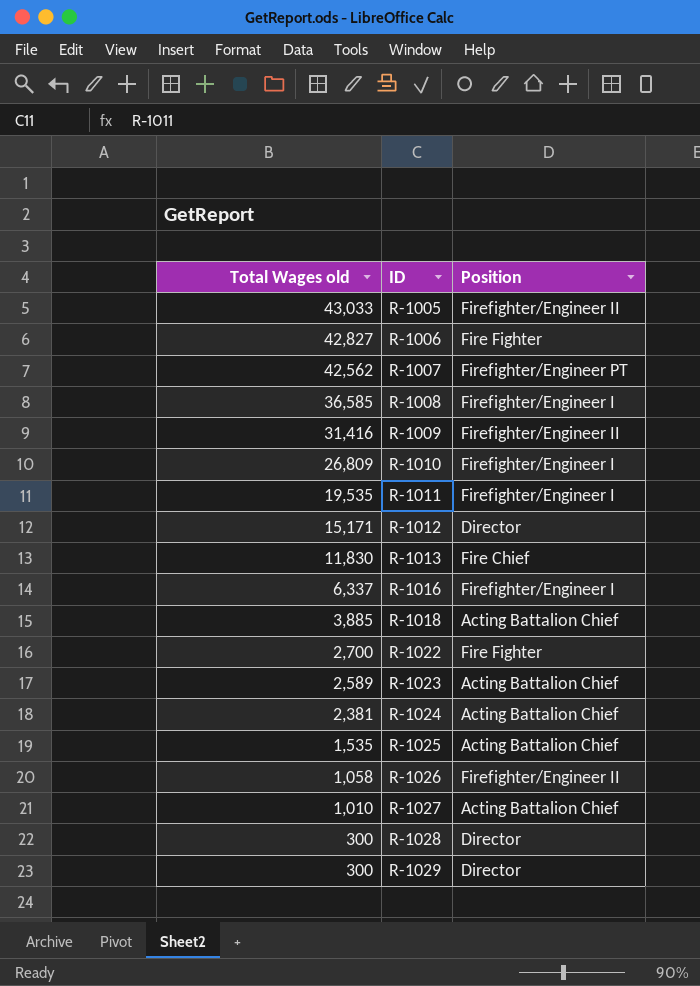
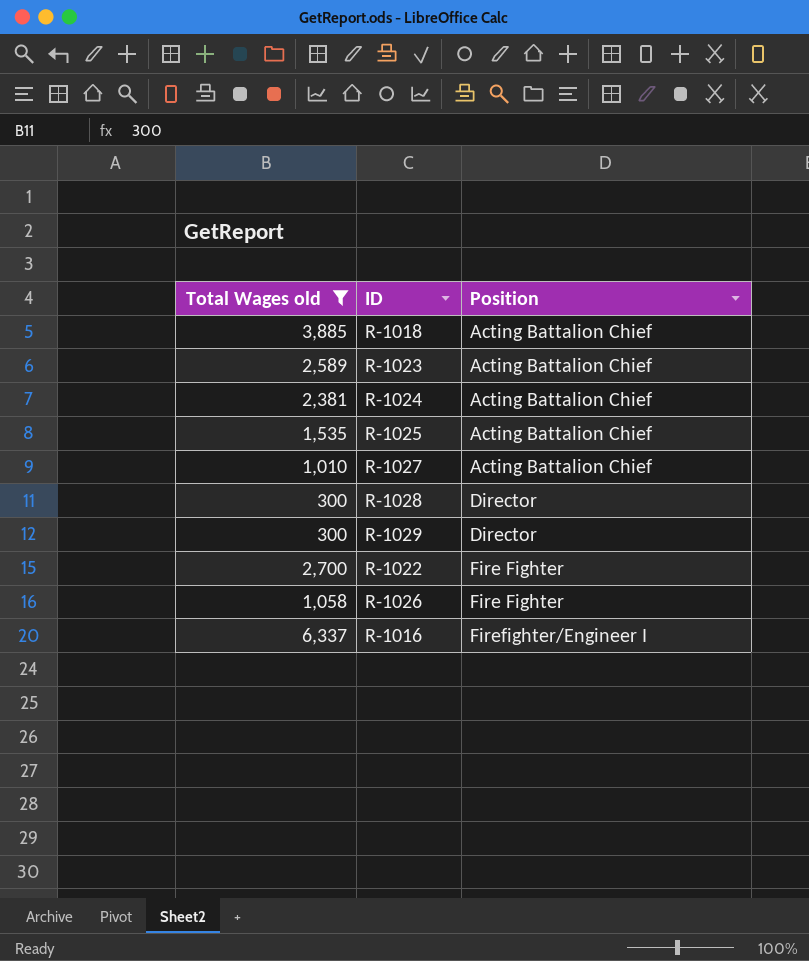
filter: none -> Total Wages old <= 6,337
row order: Total Wages old descending -> Position ascending
R-1026 | Position: Firefighter/Engineer II -> Fire Fighter

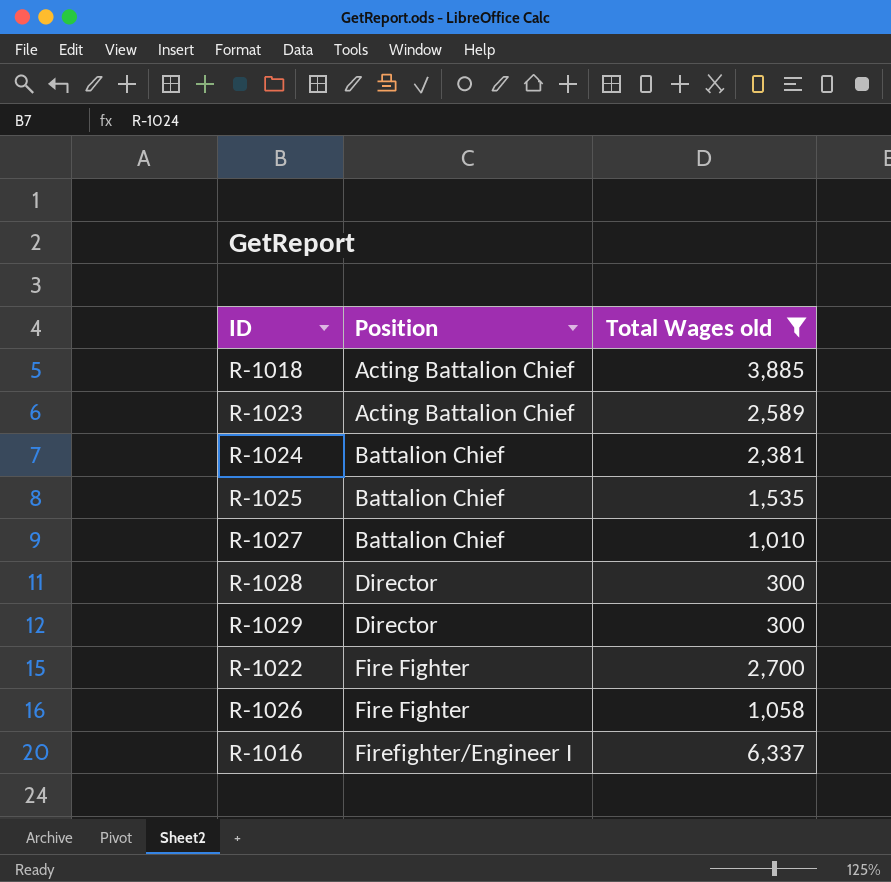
column Total Wages old | position: 1 -> 3
R-1024 | Position: Acting Battalion Chief -> Battalion Chief
R-1025 | Position: Acting Battalion Chief -> Battalion Chief
R-1027 | Position: Acting Battalion Chief -> Battalion Chief

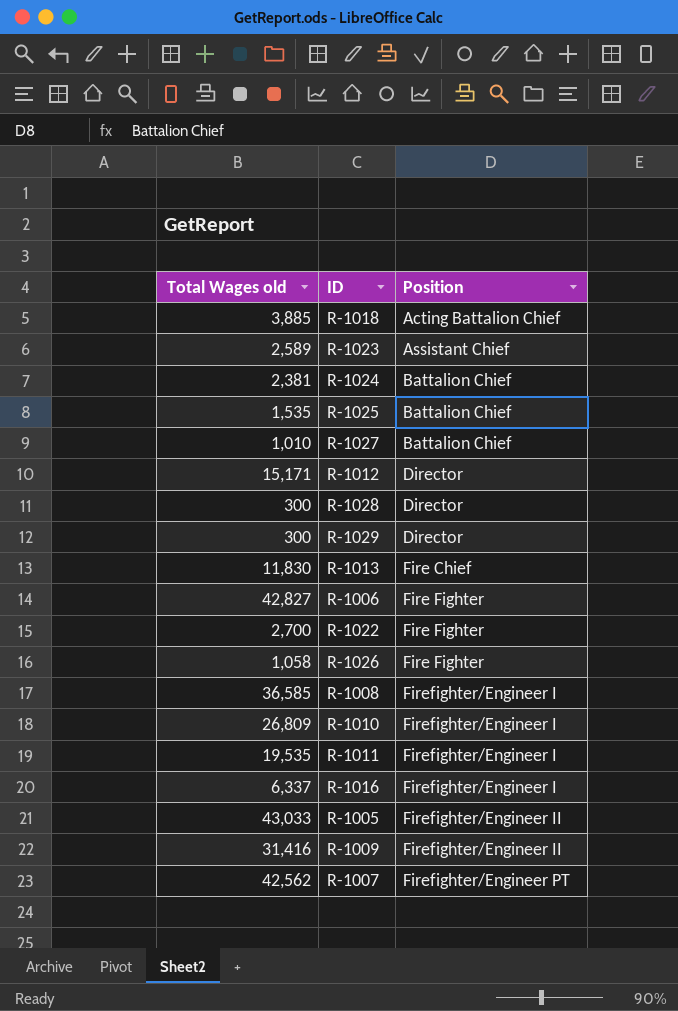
filter: Total Wages old <= 6,337 -> none
column Total Wages old | position: 3 -> 1
R-1023 | Position: Acting Battalion Chief -> Assistant Chief

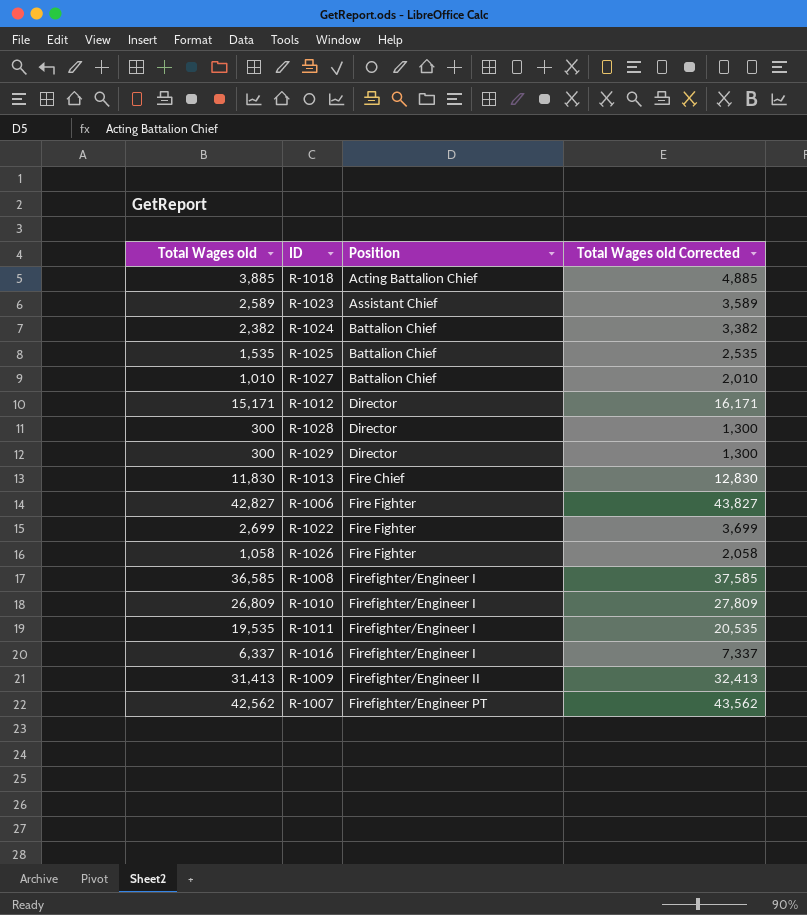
column Total Wages old Corrected | formula: none -> [Total Wages old] + 1000
row R-1005: 43,033 | Firefighter/Engineer II -> none
R-1024 | Total Wages old: 2,381 -> 2,382
R-1022 | Total Wages old: 2,700 -> 2,699
R-1009 | Total Wages old: 31,416 -> 31,413

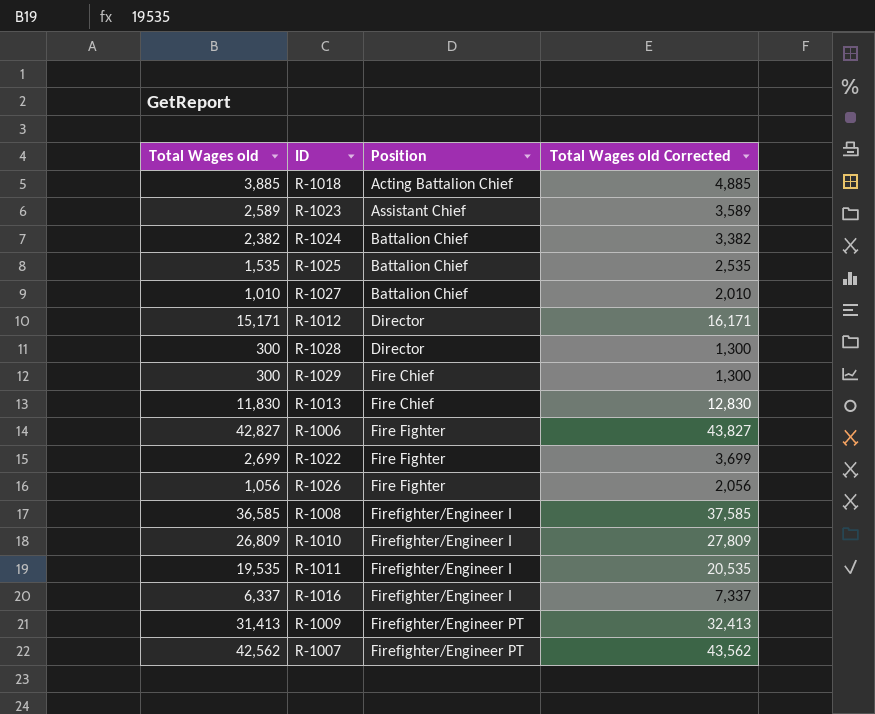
R-1029 | Position: Director -> Fire Chief
R-1026 | Total Wages old: 1,058 -> 1,056
R-1026 | Total Wages old Corrected: 2,058 -> 2,056
R-1009 | Position: Firefighter/Engineer II -> Firefighter/Engineer PT

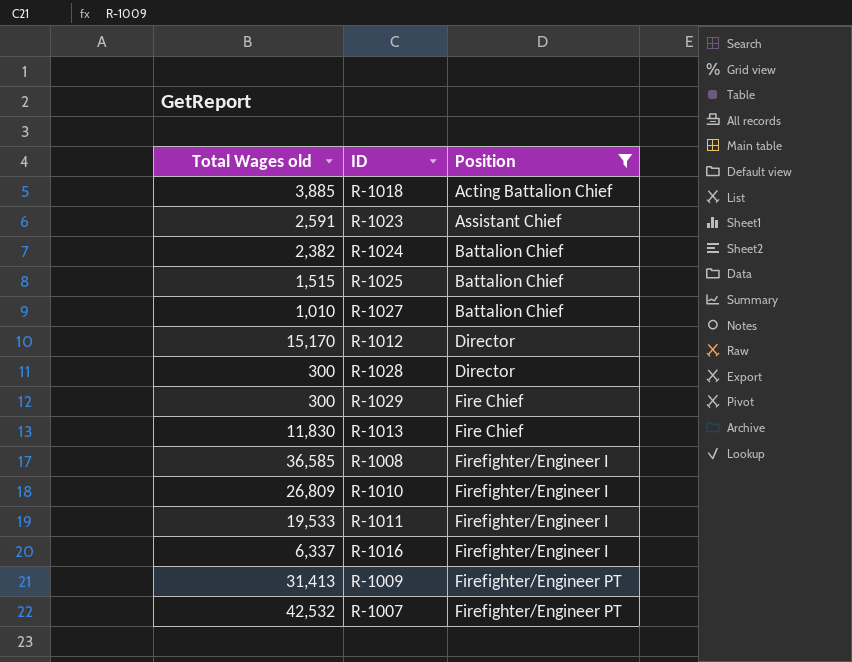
filter: none -> Position != Fire Fighter
column Total Wages old Corrected | formula: [Total Wages old] + 1000 -> none
R-1023 | Total Wages old: 2,589 -> 2,591
R-1025 | Total Wages old: 1,535 -> 1,515
R-1012 | Total Wages old: 15,171 -> 15,170
R-1011 | Total Wages old: 19,535 -> 19,533
R-1007 | Total Wages old: 42,562 -> 42,532

